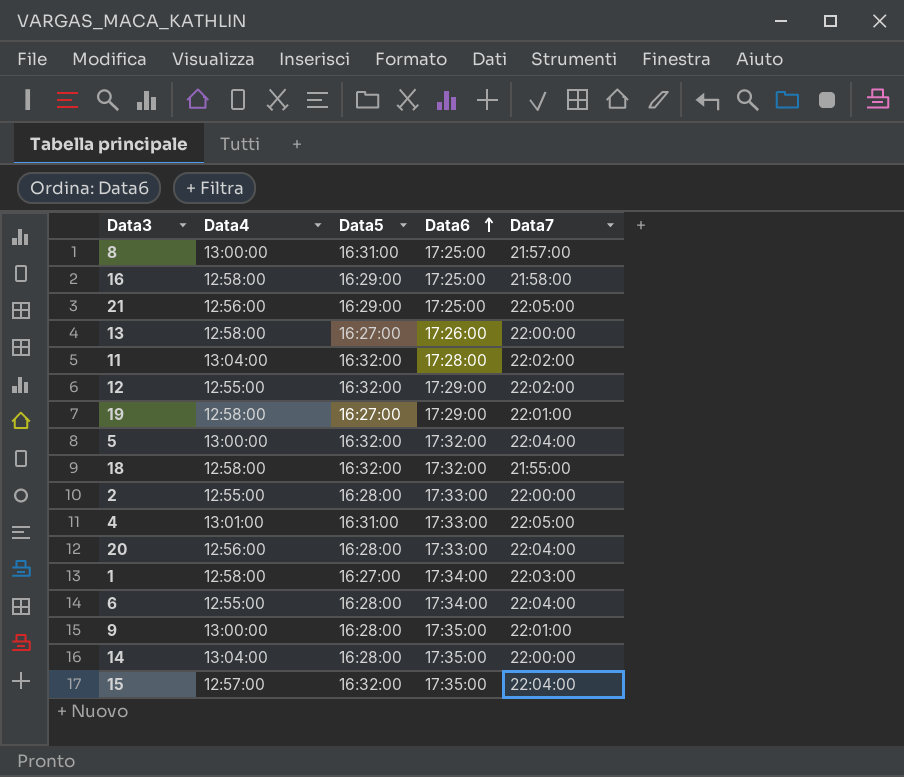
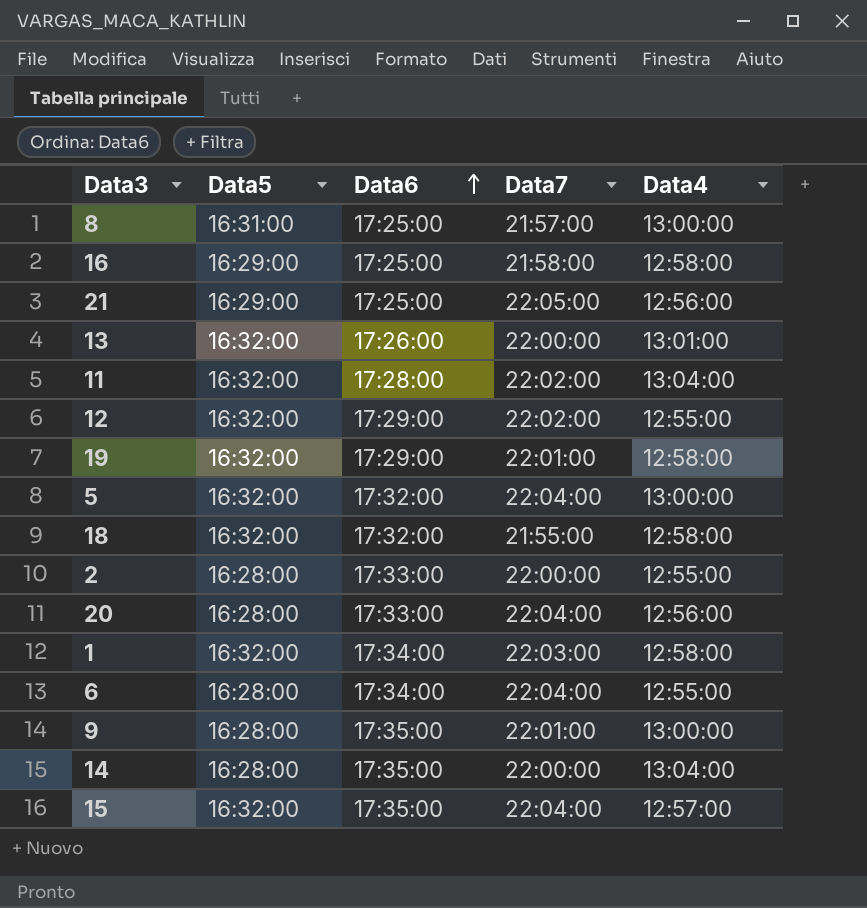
column Data4 | position: 2 -> 5
row 4: 13:01:00 | 16:31:00 | 17:33:00 | 22:05:00 -> none
13 | Data5: 16:27:00 -> 16:32:00
13 | Data4: 12:58:00 -> 13:01:00
19 | Data5: 16:27:00 -> 16:32:00
1 | Data5: 16:27:00 -> 16:32:00

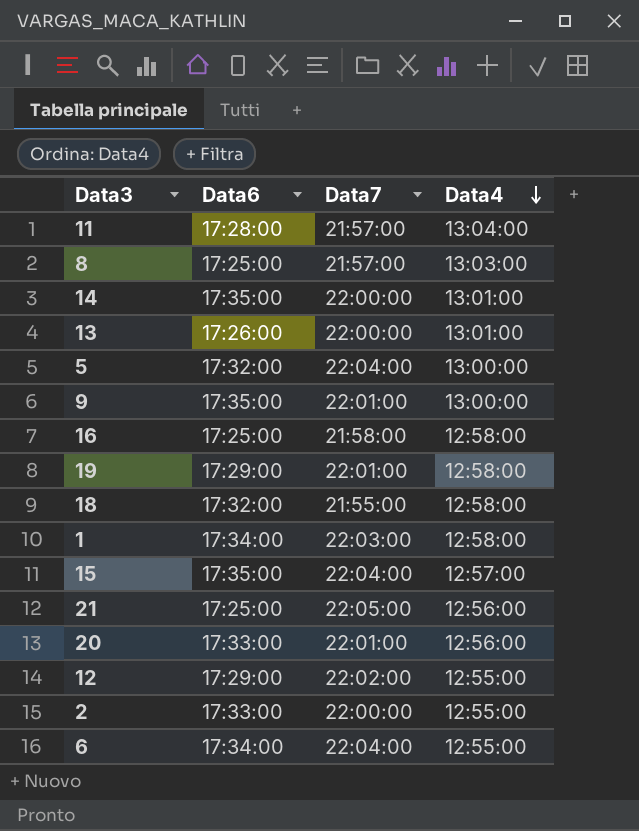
row order: Data6 ascending -> Data4 descending
column Data5 | position: 2 -> none
11 | Data7: 22:02:00 -> 21:57:00
8 | Data4: 13:00:00 -> 13:03:00
14 | Data4: 13:04:00 -> 13:01:00
20 | Data7: 22:04:00 -> 22:01:00

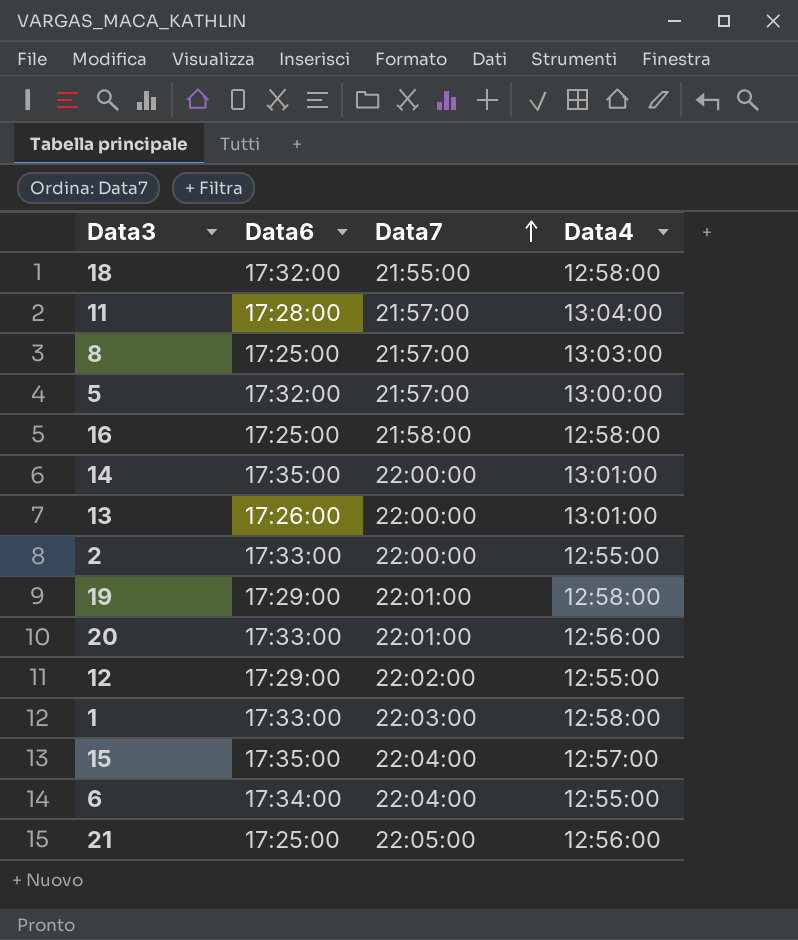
row order: Data4 descending -> Data7 ascending
row 9: 17:35:00 | 22:01:00 | 13:00:00 -> none
5 | Data7: 22:04:00 -> 21:57:00
1 | Data6: 17:34:00 -> 17:33:00

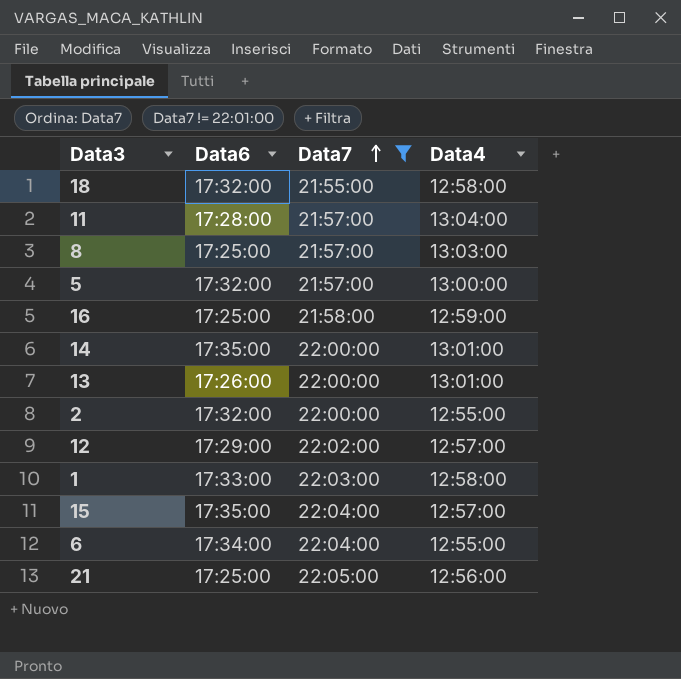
filter: none -> Data7 != 22:01:00
16 | Data4: 12:58:00 -> 12:59:00
2 | Data6: 17:33:00 -> 17:32:00
12 | Data4: 12:55:00 -> 12:57:00

